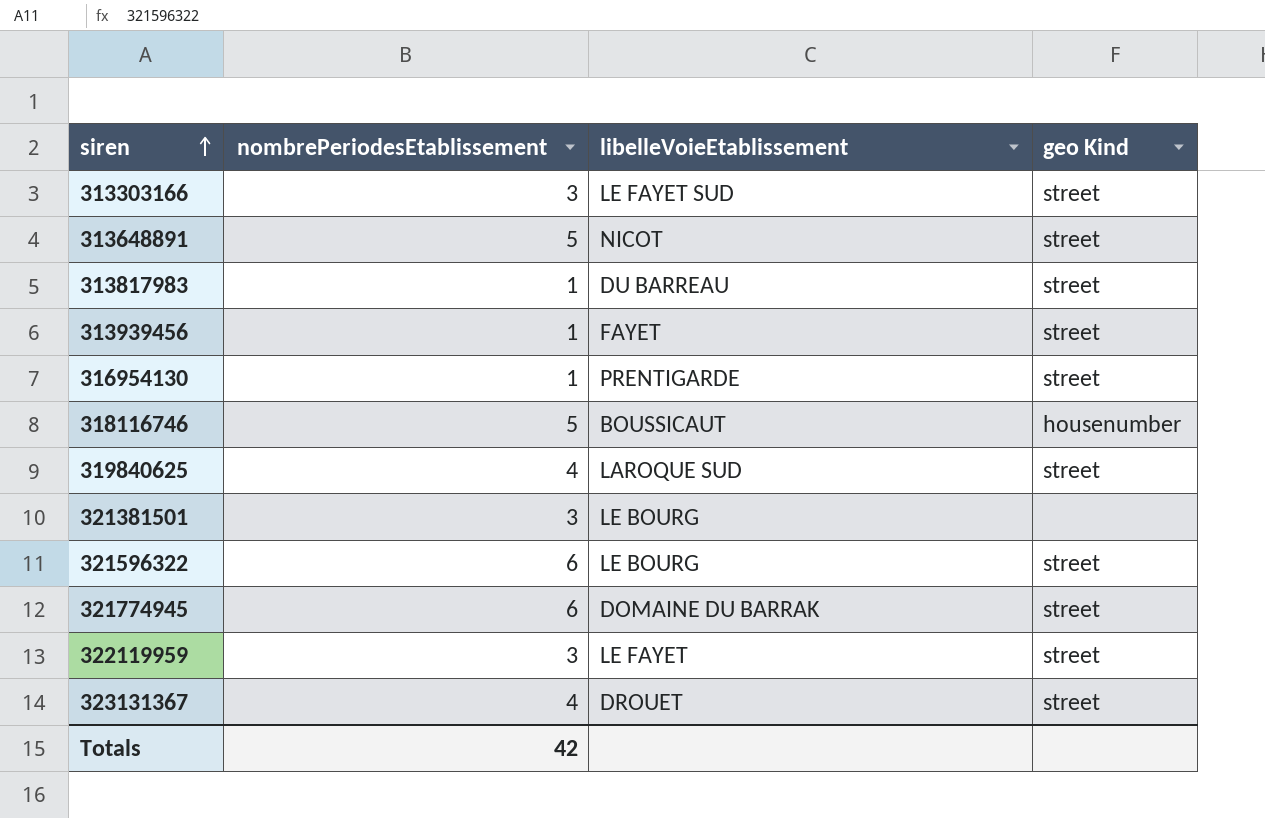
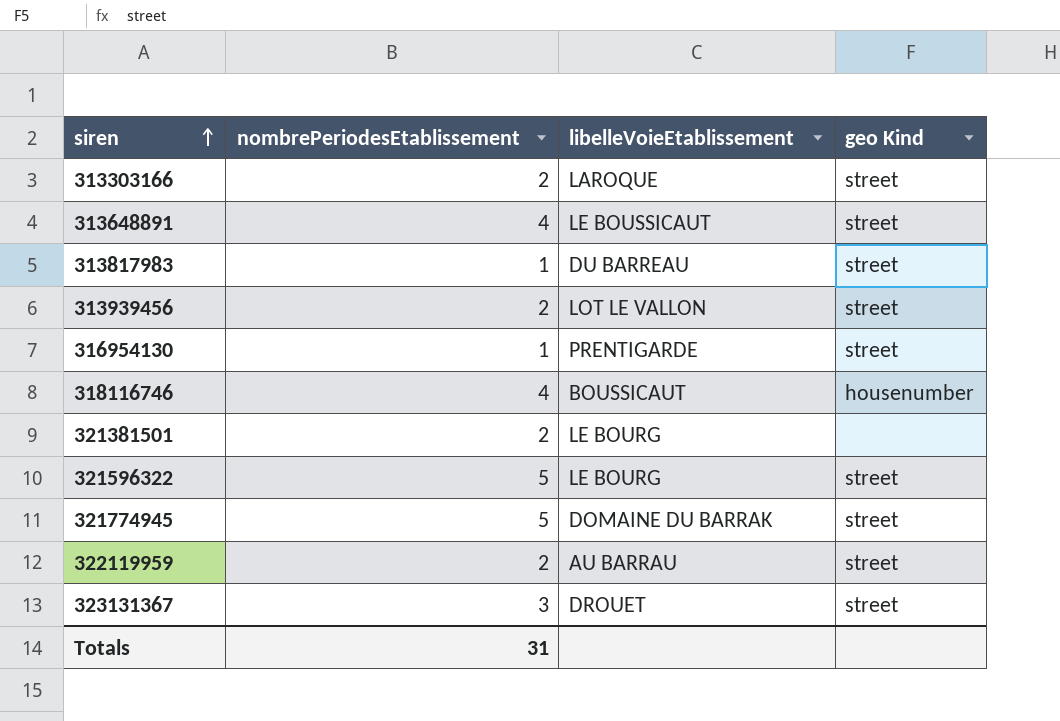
row 319840625: 4 | LAROQUE SUD | street -> none
313303166 | nombrePeriodesEtablissement: 3 -> 2
313303166 | libelleVoieEtablissement: LE FAYET SUD -> LAROQUE
313648891 | nombrePeriodesEtablissement: 5 -> 4
313648891 | libelleVoieEtablissement: NICOT -> LE BOUSSICAUT
313939456 | nombrePeriodesEtablissement: 1 -> 2
313939456 | libelleVoieEtablissement: FAYET -> LOT LE VALLON
318116746 | nombrePeriodesEtablissement: 5 -> 4
321381501 | nombrePeriodesEtablissement: 3 -> 2
321596322 | nombrePeriodesEtablissement: 6 -> 5
321774945 | nombrePeriodesEtablissement: 6 -> 5
322119959 | nombrePeriodesEtablissement: 3 -> 2
322119959 | libelleVoieEtablissement: LE FAYET -> AU BARRAU
323131367 | nombrePeriodesEtablissement: 4 -> 3
Totals | nombrePeriodesEtablissement: 42 -> 31

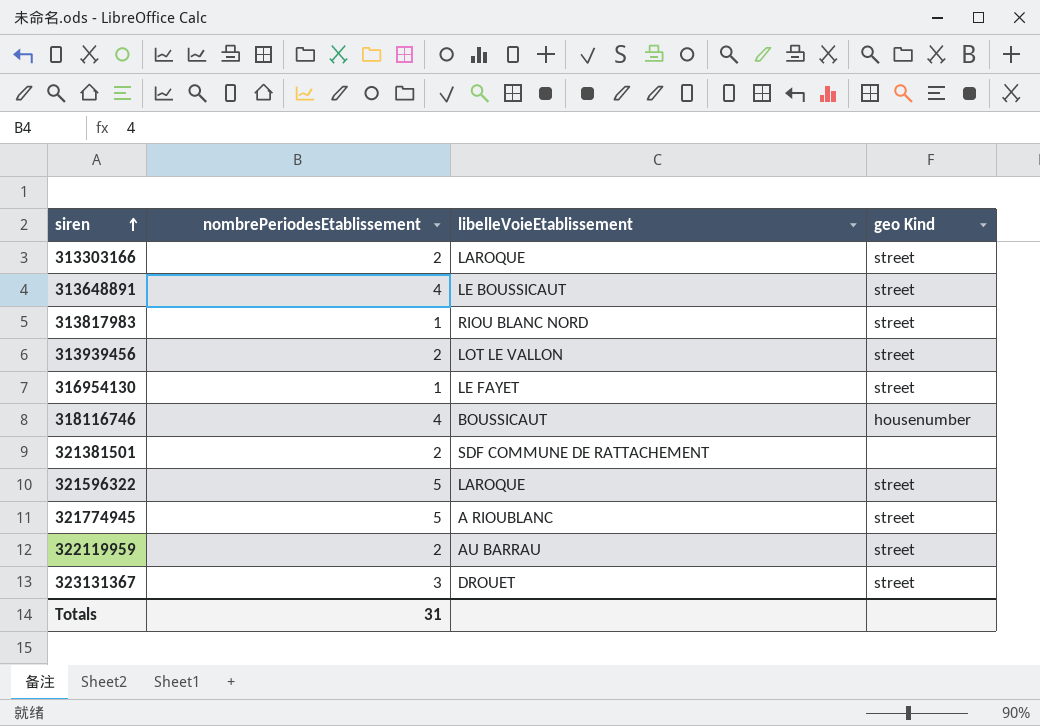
313817983 | libelleVoieEtablissement: DU BARREAU -> RIOU BLANC NORD
316954130 | libelleVoieEtablissement: PRENTIGARDE -> LE FAYET
321381501 | libelleVoieEtablissement: LE BOURG -> SDF COMMUNE DE RATTACHEMENT
321596322 | libelleVoieEtablissement: LE BOURG -> LAROQUE
321774945 | libelleVoieEtablissement: DOMAINE DU BARRAK -> A RIOUBLANC

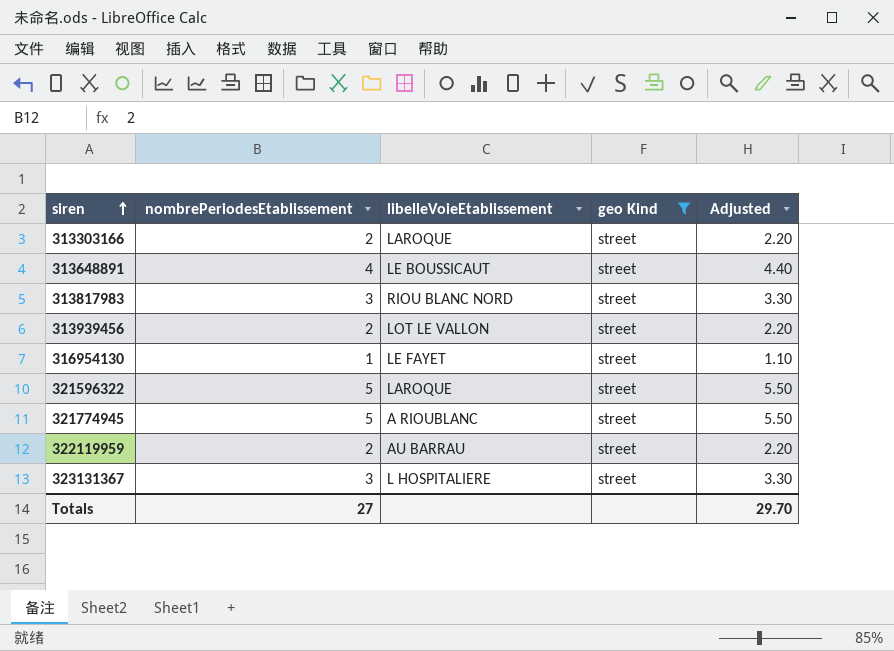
filter: none -> geo Kind = street
column Adjusted | formula: none -> [nombrePeriodesEtablissement] * 1.1
313817983 | nombrePeriodesEtablissement: 1 -> 3
323131367 | libelleVoieEtablissement: DROUET -> L HOSPITALIERE
Totals | nombrePeriodesEtablissement: 31 -> 27

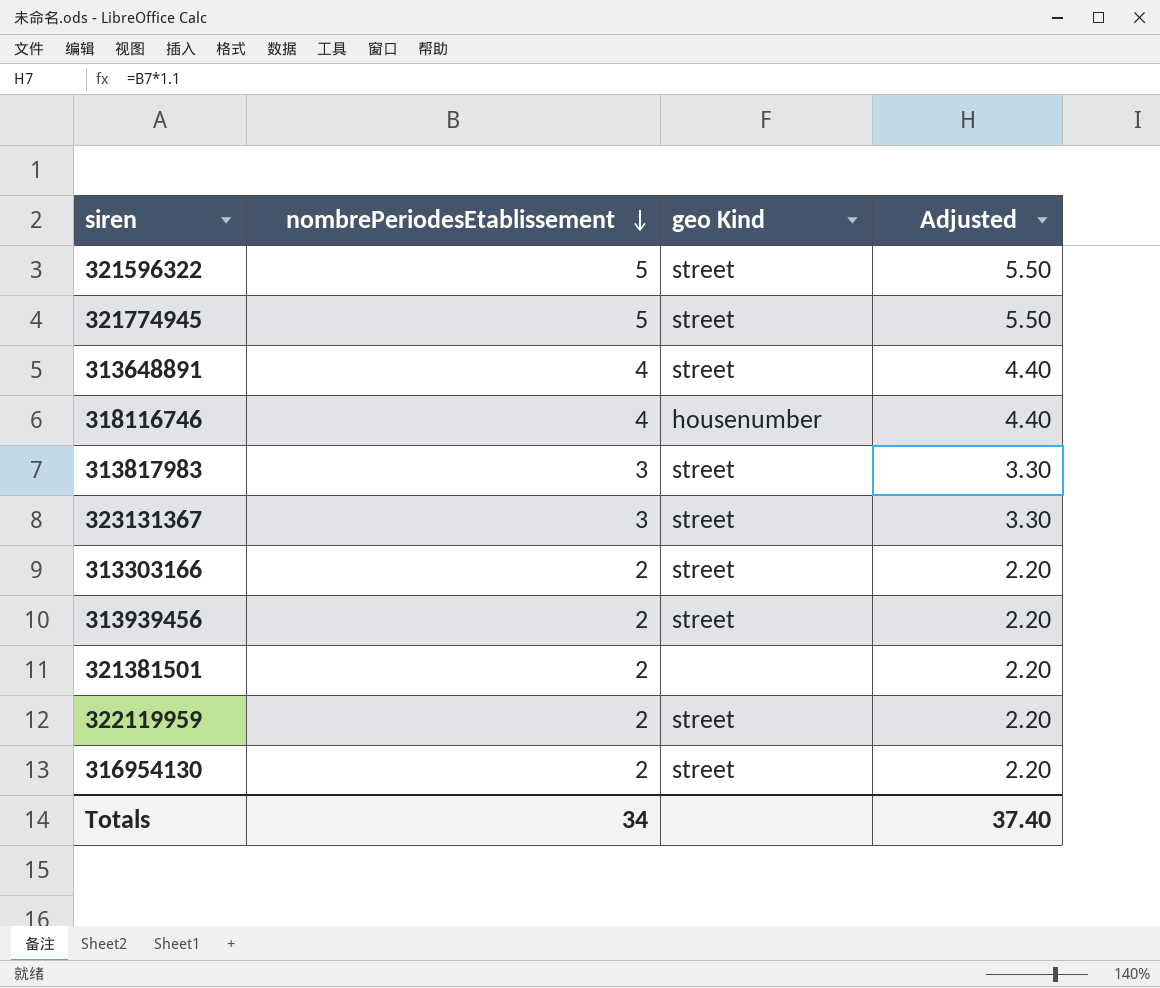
filter: geo Kind = street -> none
row order: siren ascending -> nombrePeriodesEtablissement descending
column libelleVoieEtablissement | position: 3 -> none
316954130 | nombrePeriodesEtablissement: 1 -> 2
316954130 | Adjusted: 1.10 -> 2.20
Totals | nombrePeriodesEtablissement: 27 -> 34
Totals | Adjusted: 29.70 -> 37.40

